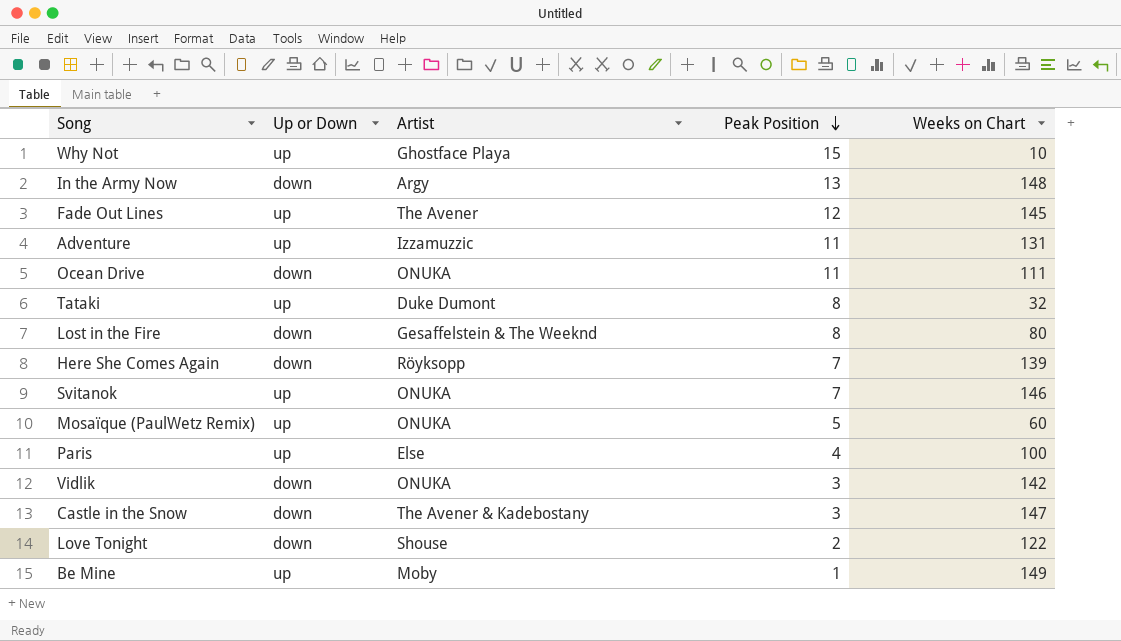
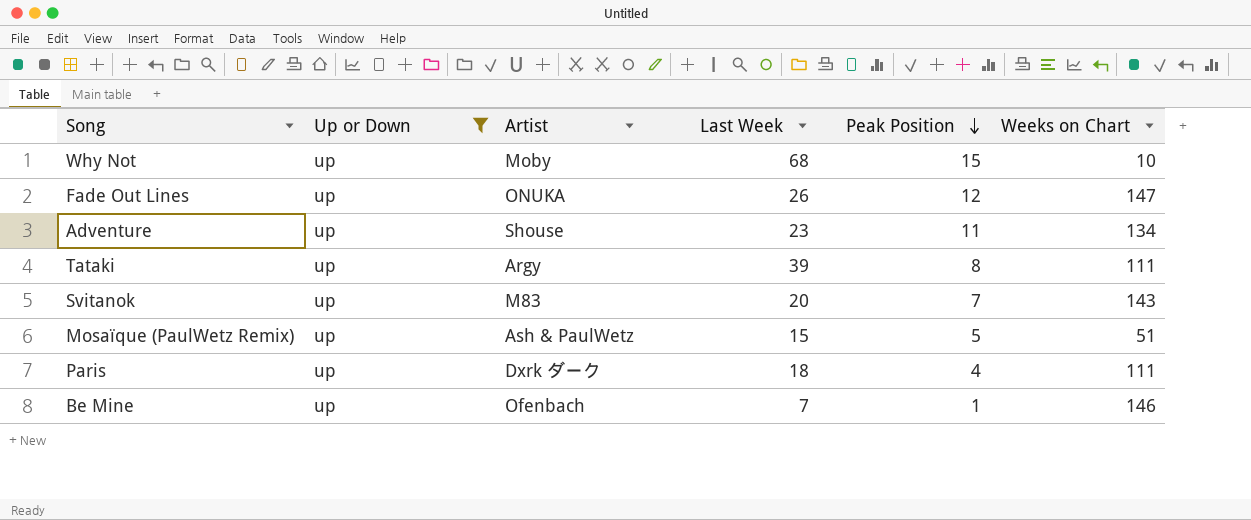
filter: none -> Up or Down = up
column Last Week | position: none -> 4
Why Not | Artist: Ghostface Playa -> Moby
Fade Out Lines | Artist: The Avener -> ONUKA
Fade Out Lines | Weeks on Chart: 145 -> 147
Adventure | Artist: Izzamuzzic -> Shouse
Adventure | Weeks on Chart: 131 -> 134
Tataki | Artist: Duke Dumont -> Argy
Tataki | Weeks on Chart: 32 -> 111
Svitanok | Artist: ONUKA -> M83
Svitanok | Weeks on Chart: 146 -> 143
Mosaïque (PaulWetz Remix) | Artist: ONUKA -> Ash & PaulWetz
Mosaïque (PaulWetz Remix) | Weeks on Chart: 60 -> 51
Paris | Artist: Else -> Dxrk ダーク
Paris | Weeks on Chart: 100 -> 111
Be Mine | Artist: Moby -> Ofenbach
Be Mine | Weeks on Chart: 149 -> 146

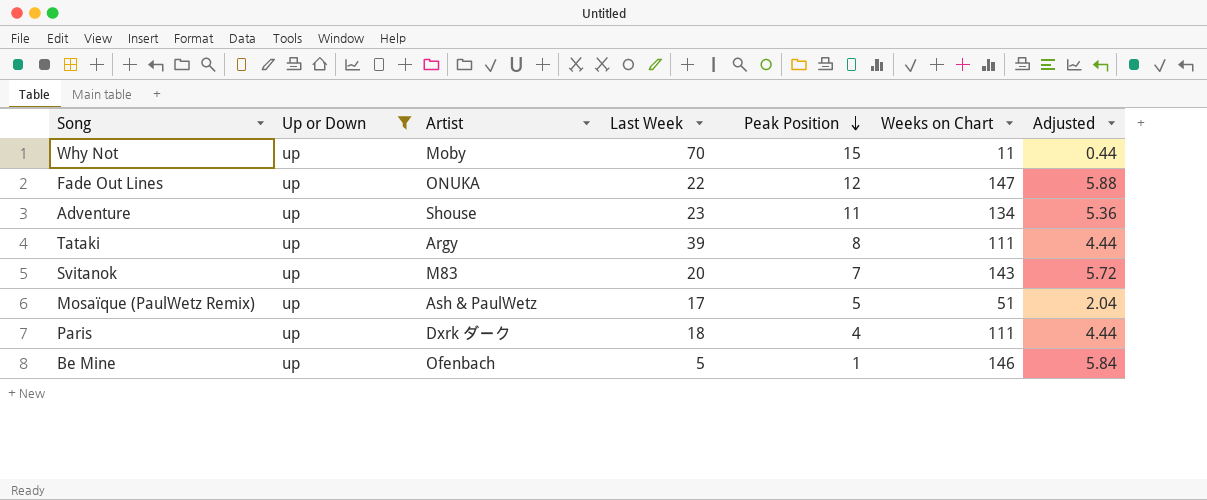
column Adjusted | formula: none -> [Weeks on Chart] * 0.04
Why Not | Last Week: 68 -> 70
Why Not | Weeks on Chart: 10 -> 11
Fade Out Lines | Last Week: 26 -> 22
Mosaïque (PaulWetz Remix) | Last Week: 15 -> 17
Be Mine | Last Week: 7 -> 5

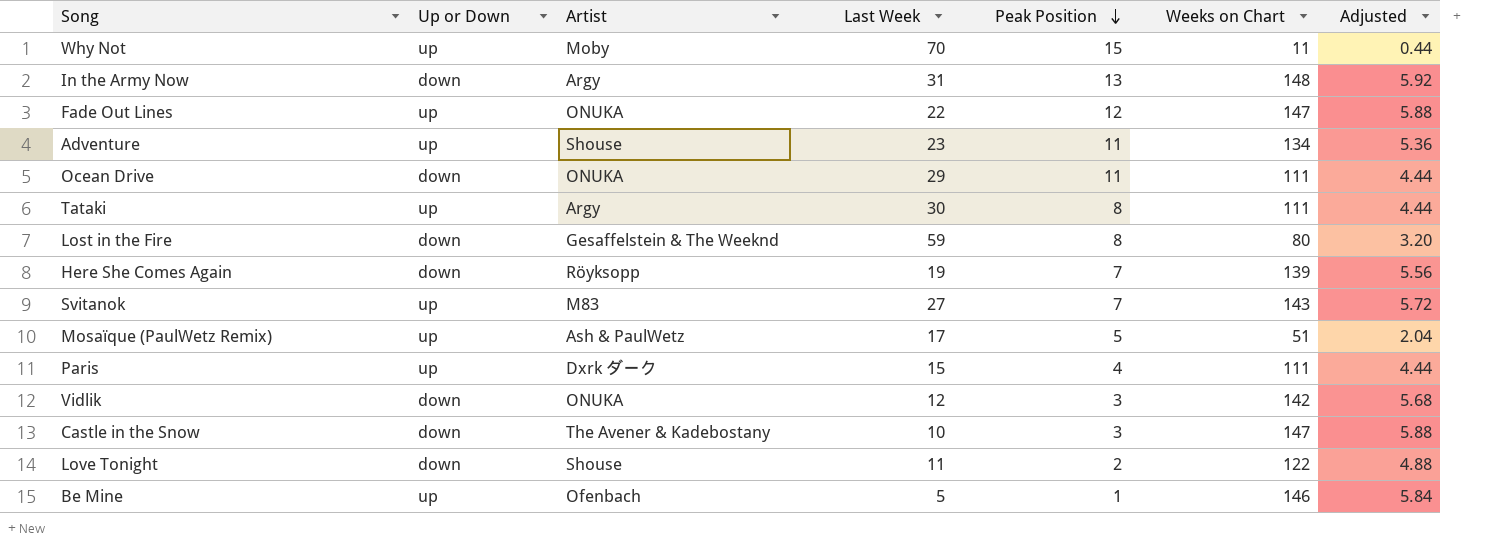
filter: Up or Down = up -> none
Tataki | Last Week: 39 -> 30
Svitanok | Last Week: 20 -> 27
Paris | Last Week: 18 -> 15

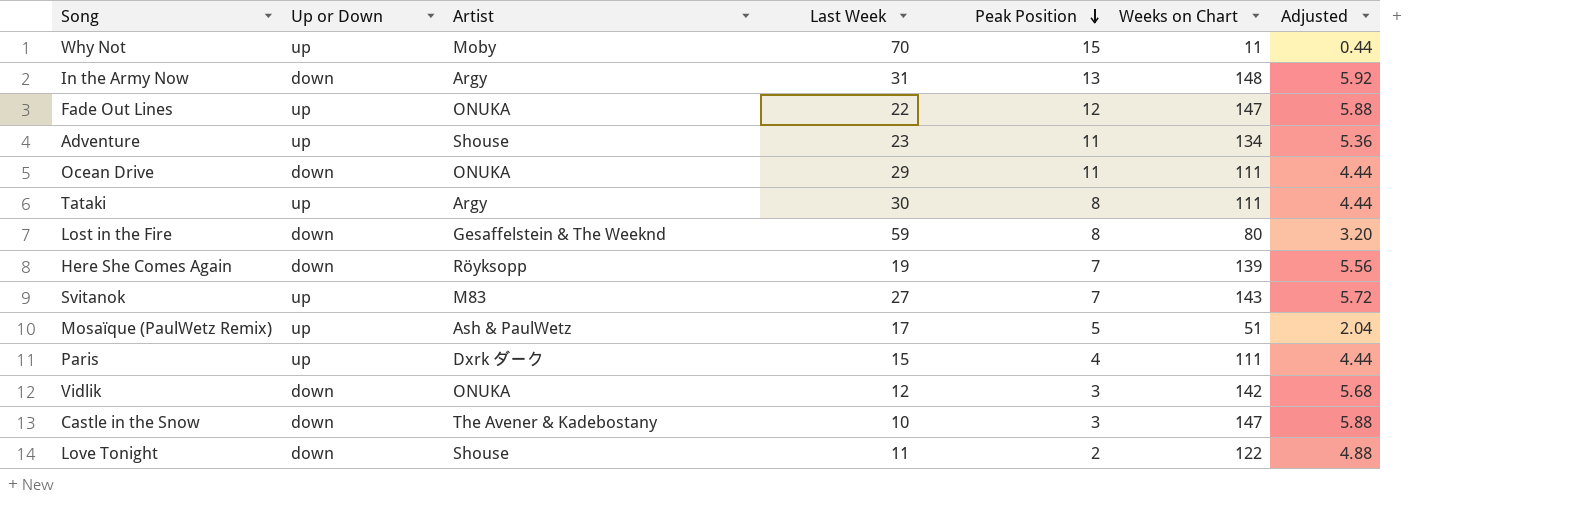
row Be Mine: up | Ofenbach | 5 | 1 | 146 | 5.84 -> none

